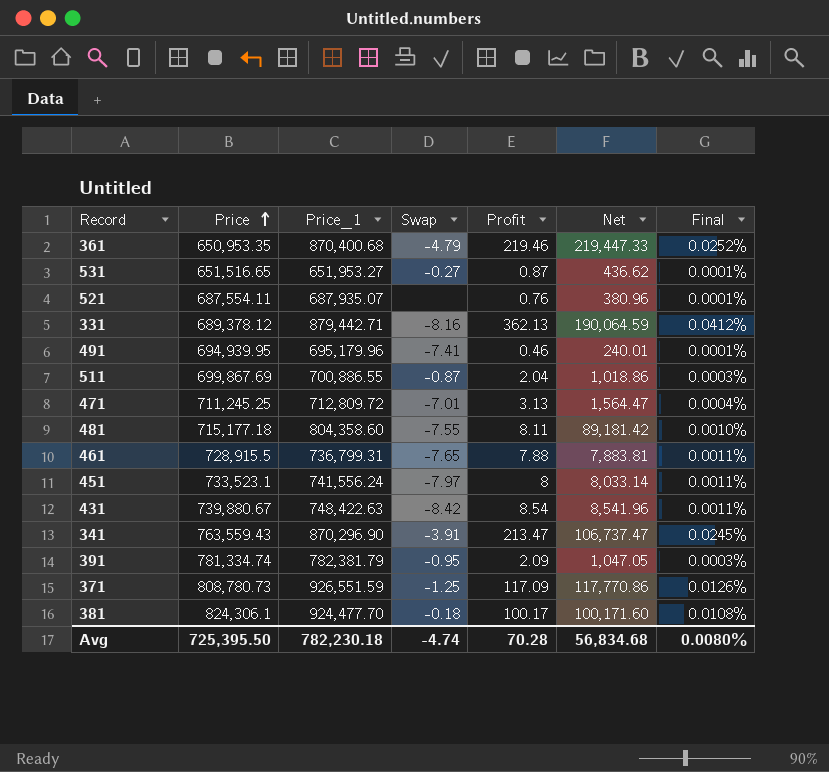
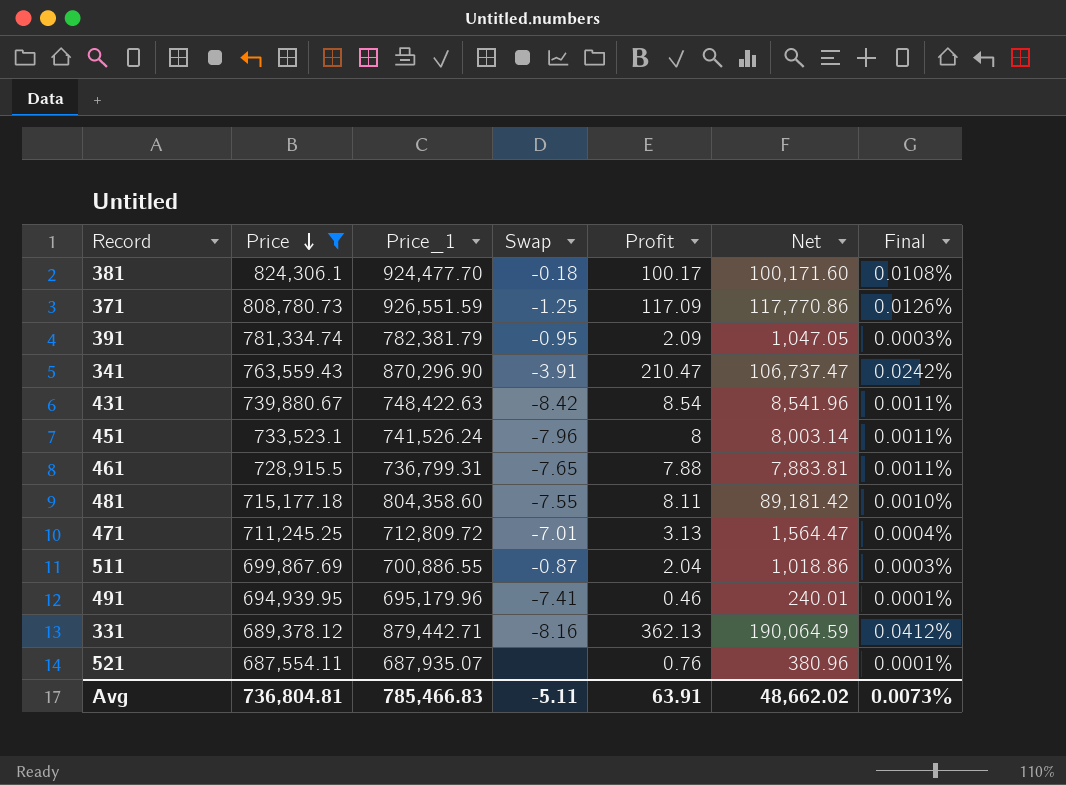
filter: none -> Price >= 687,554.11
row order: Price ascending -> Price descending
341 | Profit: 213.47 -> 210.47
341 | Final: 0.0245% -> 0.0242%
451 | Price_1: 741,556.24 -> 741,526.24
451 | Swap: -7.97 -> -7.96
451 | Net: 8,033.14 -> 8,003.14
Avg | Price: 725,395.50 -> 736,804.81
Avg | Price_1: 782,230.18 -> 785,466.83
Avg | Swap: -4.74 -> -5.11
Avg | Profit: 70.28 -> 63.91
Avg | Net: 56,834.68 -> 48,662.02
Avg | Final: 0.0080% -> 0.0073%

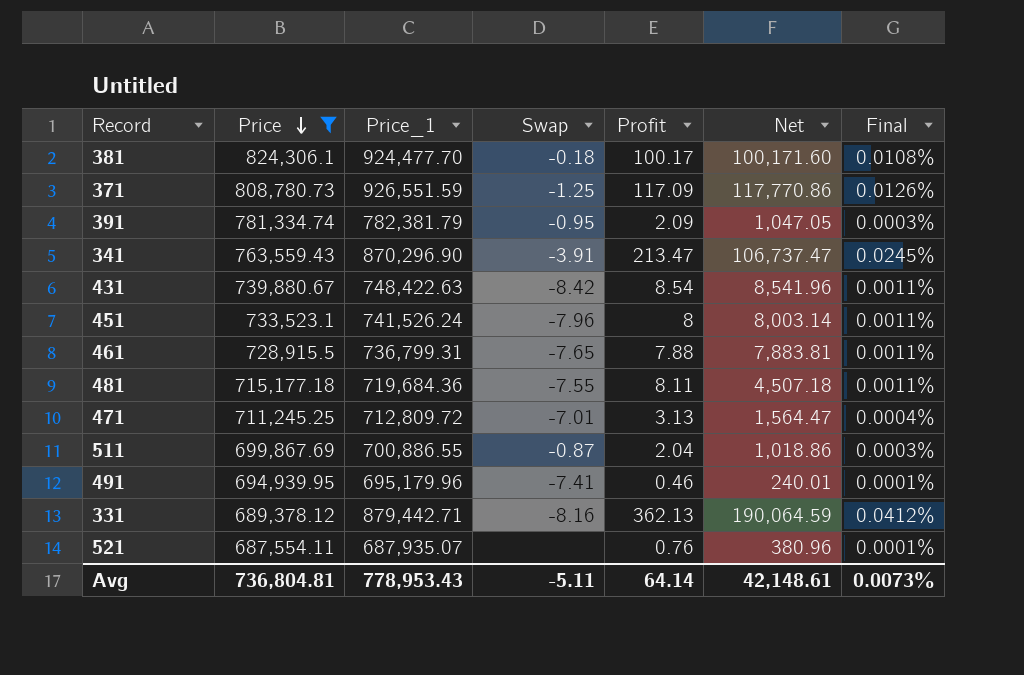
341 | Profit: 210.47 -> 213.47
341 | Final: 0.0242% -> 0.0245%
481 | Price_1: 804,358.60 -> 719,684.36
481 | Net: 89,181.42 -> 4,507.18
481 | Final: 0.0010% -> 0.0011%
Avg | Price_1: 785,466.83 -> 778,953.43
Avg | Profit: 63.91 -> 64.14
Avg | Net: 48,662.02 -> 42,148.61

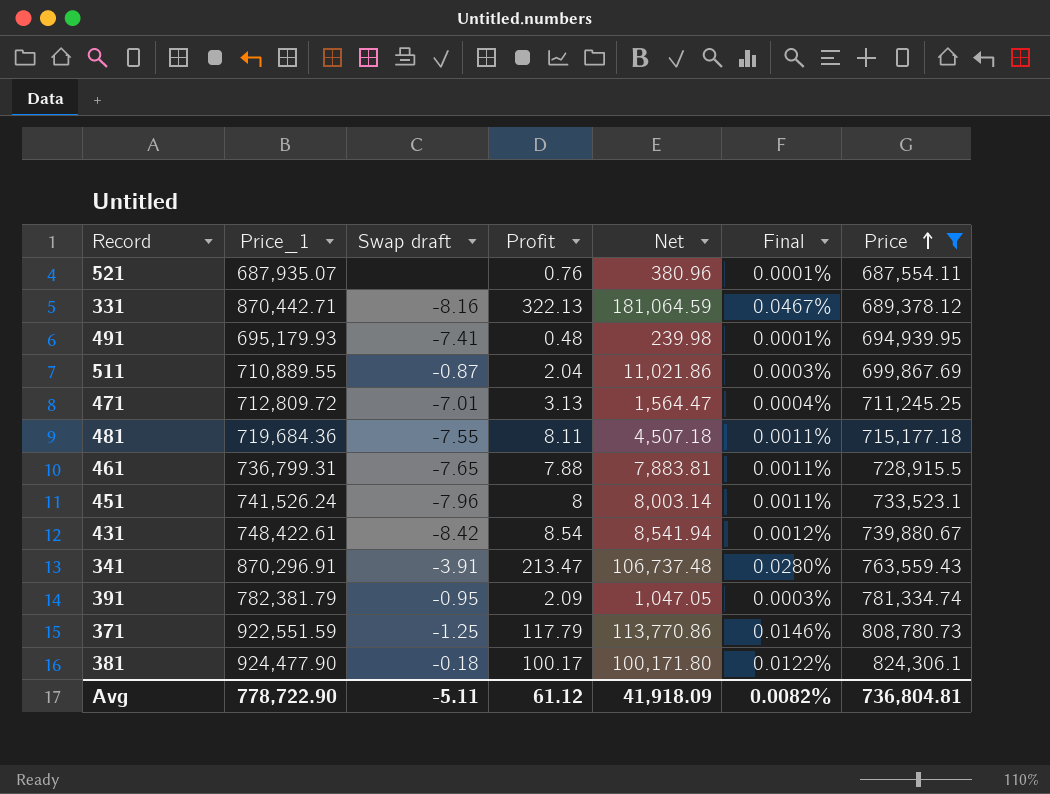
row order: Price descending -> Price ascending
column name: Swap -> Swap draft
column Final | formula: [Profit] / [Price_1] -> [Profit] / [Price]
column Price | position: 2 -> 7
331 | Price_1: 879,442.71 -> 870,442.71
331 | Profit: 362.13 -> 322.13
331 | Net: 190,064.59 -> 181,064.59
491 | Price_1: 695,179.96 -> 695,179.93
491 | Profit: 0.46 -> 0.48
491 | Net: 240.01 -> 239.98
511 | Price_1: 700,886.55 -> 710,889.55
511 | Net: 1,018.86 -> 11,021.86
431 | Price_1: 748,422.63 -> 748,422.61
431 | Net: 8,541.96 -> 8,541.94
341 | Price_1: 870,296.90 -> 870,296.91
341 | Net: 106,737.47 -> 106,737.48
371 | Price_1: 926,551.59 -> 922,551.59
371 | Profit: 117.09 -> 117.79
371 | Net: 117,770.86 -> 113,770.86
381 | Price_1: 924,477.70 -> 924,477.90
381 | Net: 100,171.60 -> 100,171.80
Avg | Price_1: 778,953.43 -> 778,722.90
Avg | Profit: 64.14 -> 61.12
Avg | Net: 42,148.61 -> 41,918.09
Avg | Final: 0.0073% -> 0.0082%

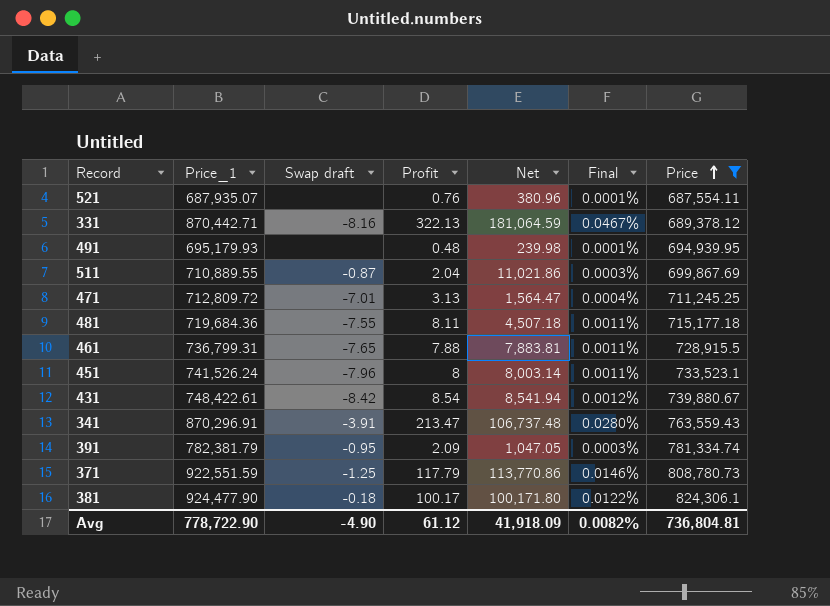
491 | Swap draft: -7.41 -> none
Avg | Swap draft: -5.11 -> -4.90

